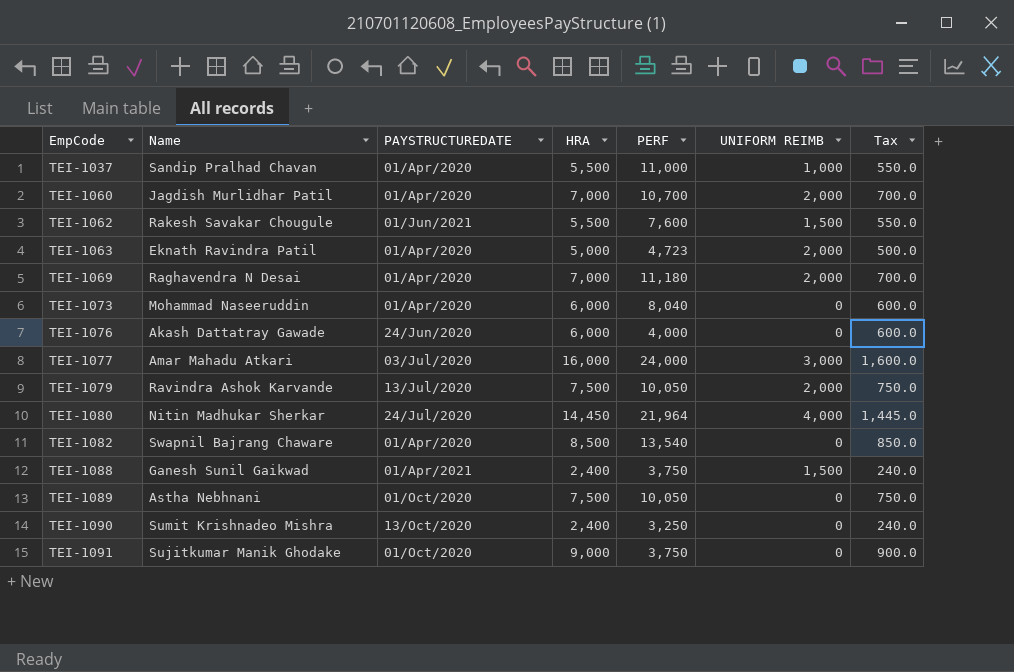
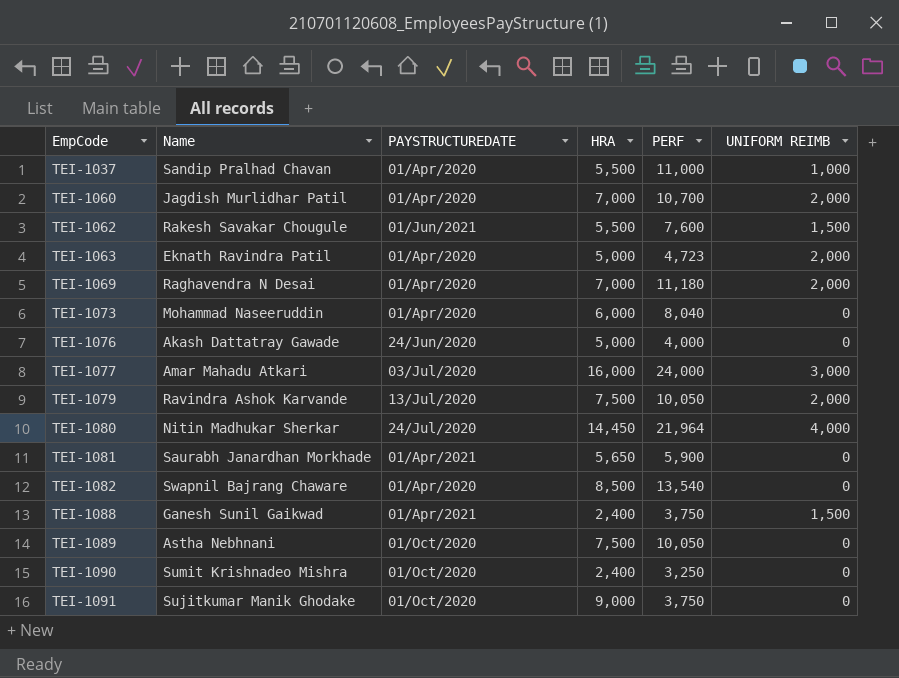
column Tax | formula: [HRA] * 0.1 -> none
TEI-1076 | HRA: 6,000 -> 5,000
row TEI-1081: none -> Saurabh Janardhan Morkhade | 01/Apr/2021 | 5,650 | 5,900 | 0
TEI-1090 | PAYSTRUCTUREDATE: 13/Oct/2020 -> 01/Oct/2020

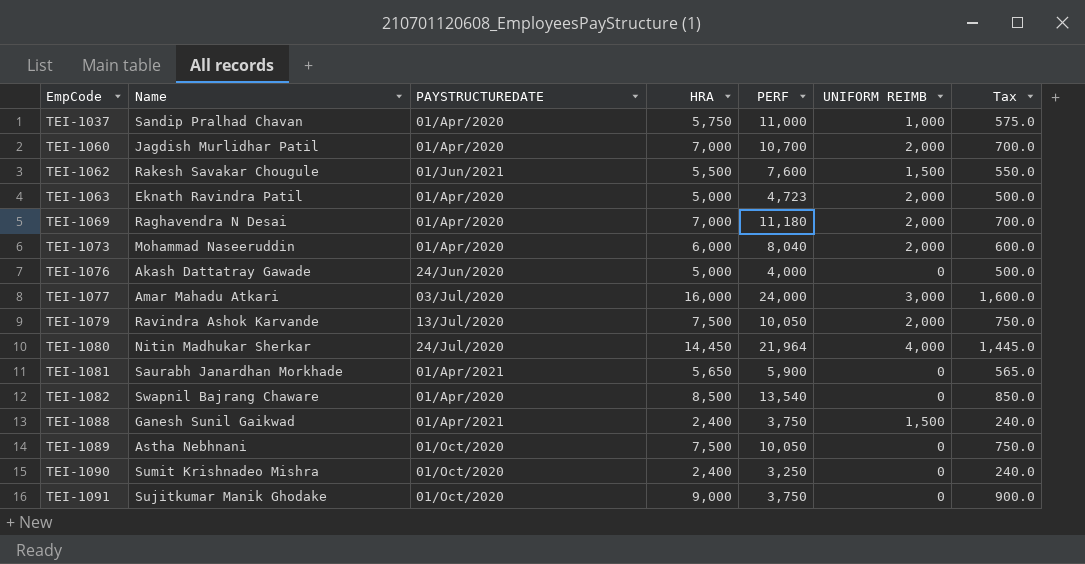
column Tax | formula: none -> [HRA] * 0.1
TEI-1037 | HRA: 5,500 -> 5,750
TEI-1073 | UNIFORM REIMB: 0 -> 2,000

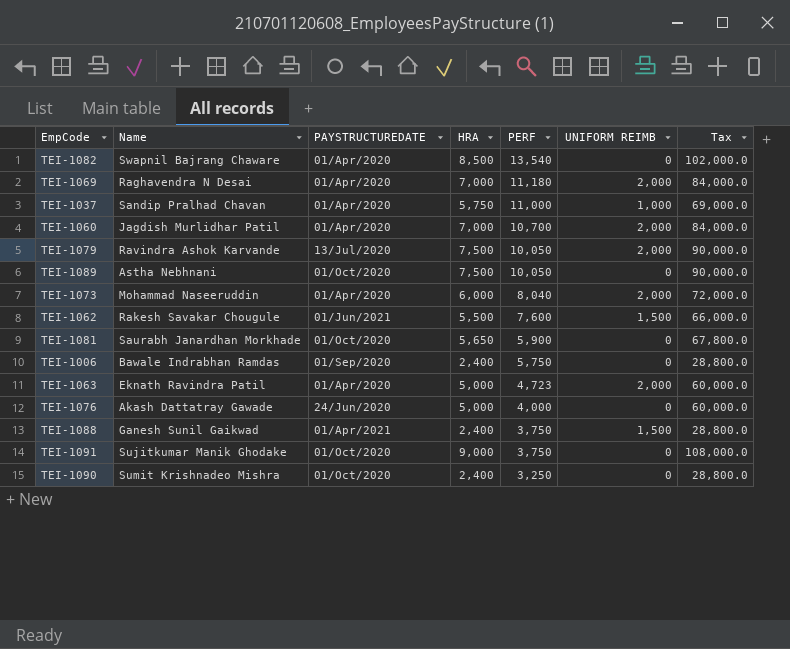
row order: EmpCode ascending -> PERF descending
column Tax | formula: [HRA] * 0.1 -> [HRA] * 12
row TEI-1077: Amar Mahadu Atkari | 03/Jul/2020 | 16,000 | 24,000 | 3,000 | 1,600.0 -> none
row TEI-1080: Nitin Madhukar Sherkar | 24/Jul/2020 | 14,450 | 21,964 | 4,000 | 1,445.0 -> none
TEI-1081 | PAYSTRUCTUREDATE: 01/Apr/2021 -> 01/Oct/2020
row TEI-1006: none -> Bawale Indrabhan Ramdas | 01/Sep/2020 | 2,400 | 5,750 | 0 | 28,800.0

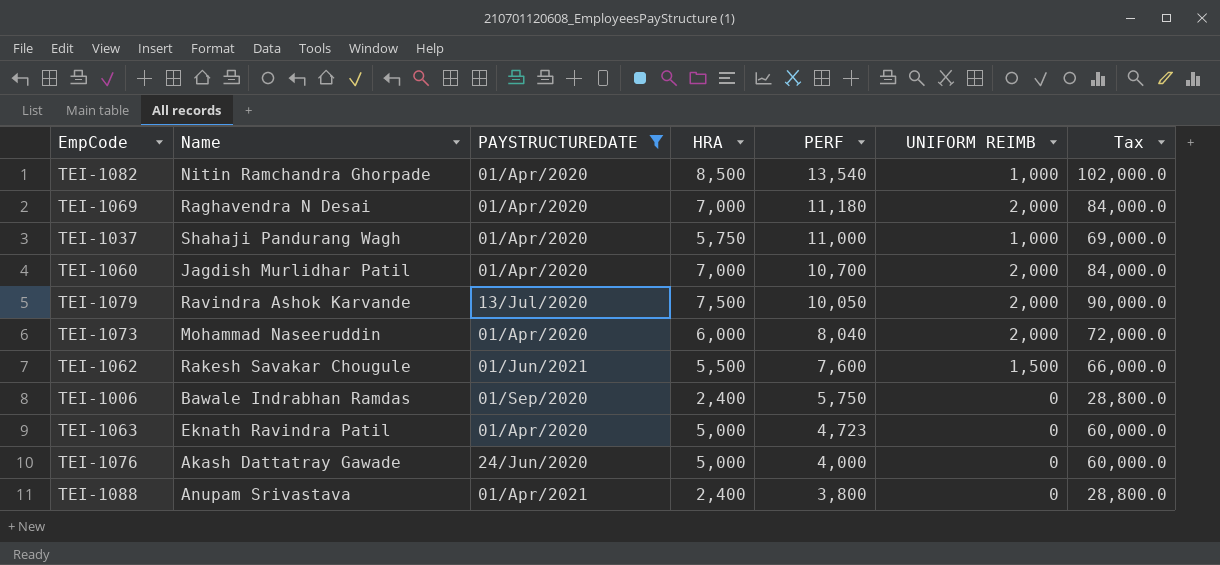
filter: none -> PAYSTRUCTUREDATE != 01/Oct/2020
TEI-1082 | Name: Swapnil Bajrang Chaware -> Nitin Ramchandra Ghorpade
TEI-1082 | UNIFORM REIMB: 0 -> 1,000
TEI-1037 | Name: Sandip Pralhad Chavan -> Shahaji Pandurang Wagh
TEI-1063 | UNIFORM REIMB: 2,000 -> 0
TEI-1088 | Name: Ganesh Sunil Gaikwad -> Anupam Srivastava
TEI-1088 | PERF: 3,750 -> 3,800
TEI-1088 | UNIFORM REIMB: 1,500 -> 0

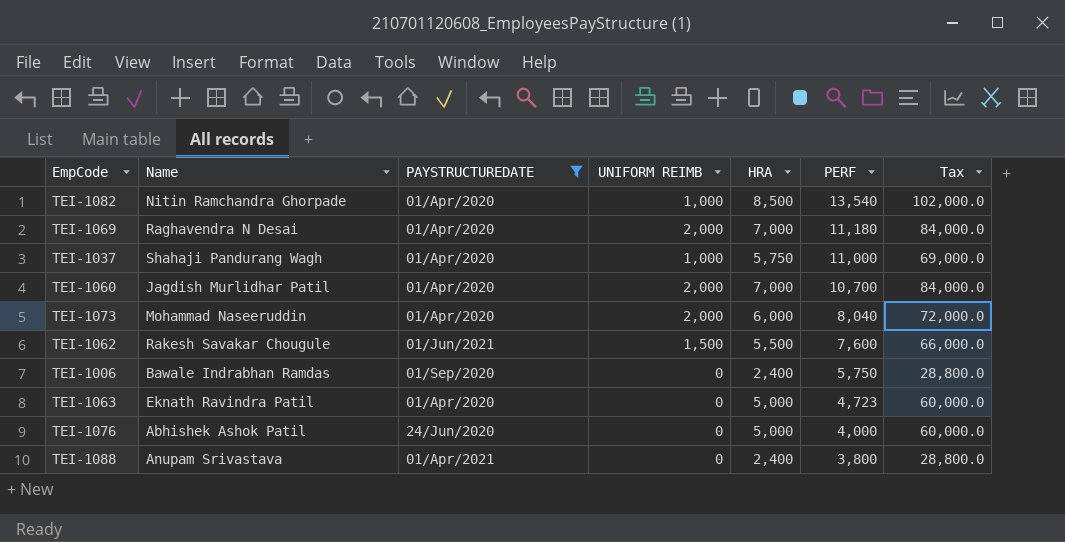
column UNIFORM REIMB | position: 6 -> 4
row TEI-1079: Ravindra Ashok Karvande | 13/Jul/2020 | 7,500 | 10,050 | 2,000 | 90,000.0 -> none
TEI-1076 | Name: Akash Dattatray Gawade -> Abhishek Ashok Patil

